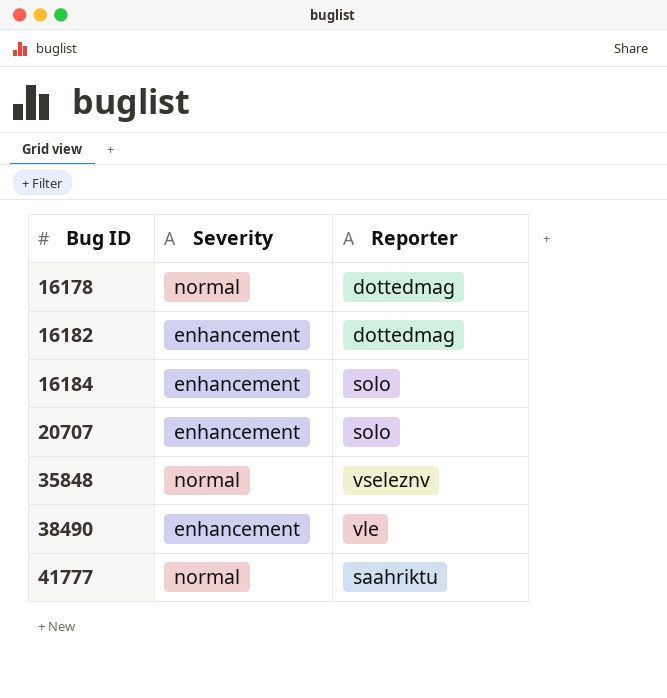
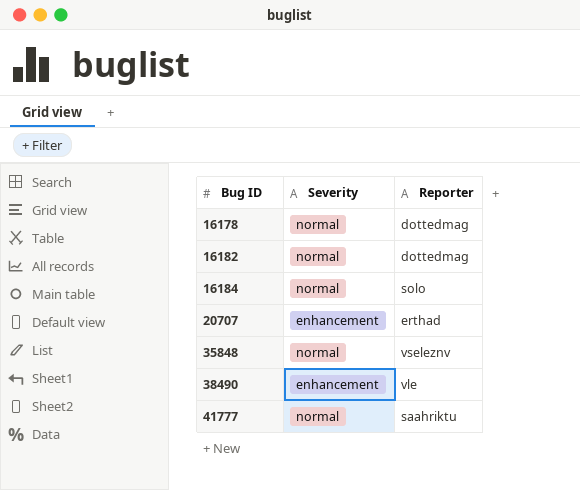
16182 | Severity: enhancement -> normal
16184 | Severity: enhancement -> normal
20707 | Reporter: solo -> erthad

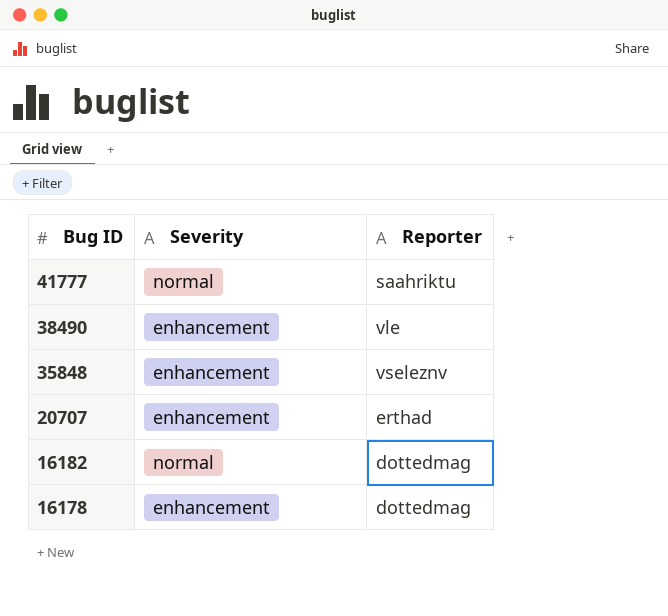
row order: Bug ID ascending -> Bug ID descending
row 16184: normal | solo -> none
35848 | Severity: normal -> enhancement
16178 | Severity: normal -> enhancement

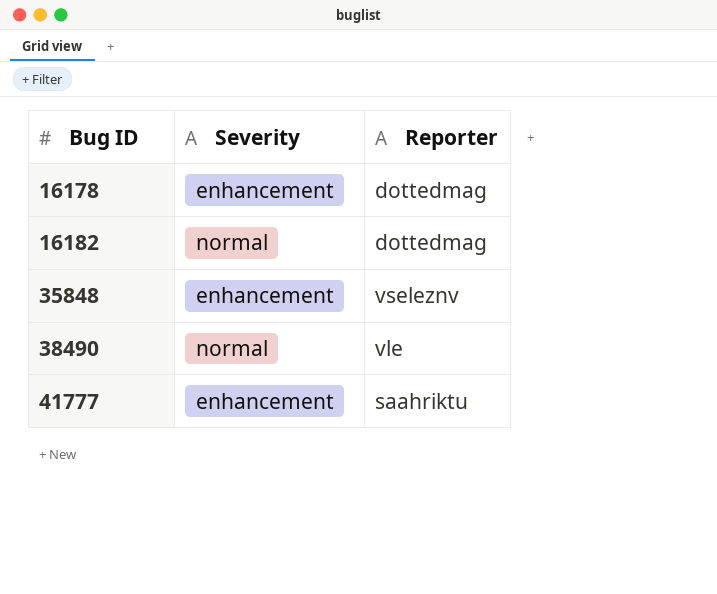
row order: Bug ID descending -> Bug ID ascending
row 20707: enhancement | erthad -> none
38490 | Severity: enhancement -> normal
41777 | Severity: normal -> enhancement

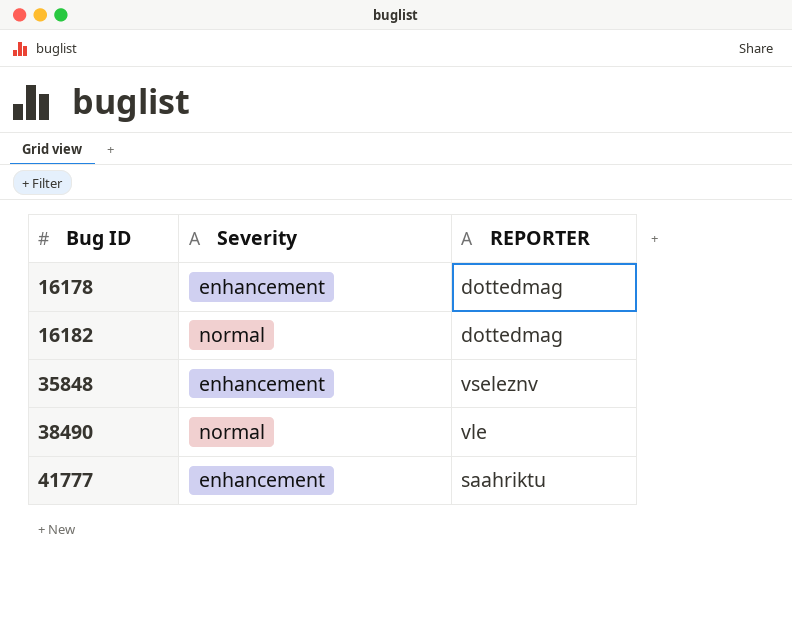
column name: Reporter -> REPORTER

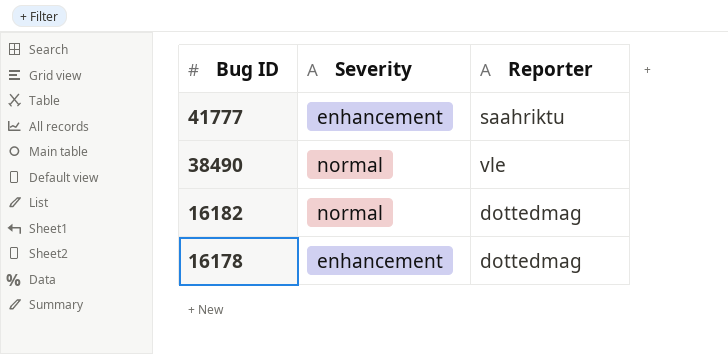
row order: Bug ID ascending -> Bug ID descending
column name: REPORTER -> Reporter
row 35848: enhancement | vseleznv -> none

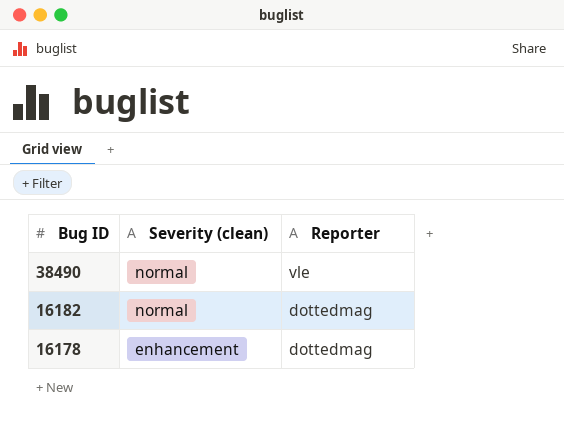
column name: Severity -> Severity (clean)
row 41777: enhancement | saahriktu -> none

